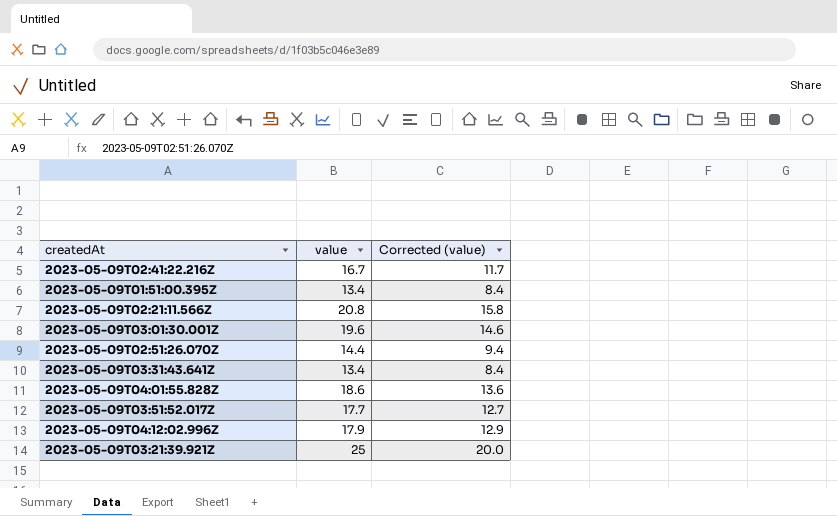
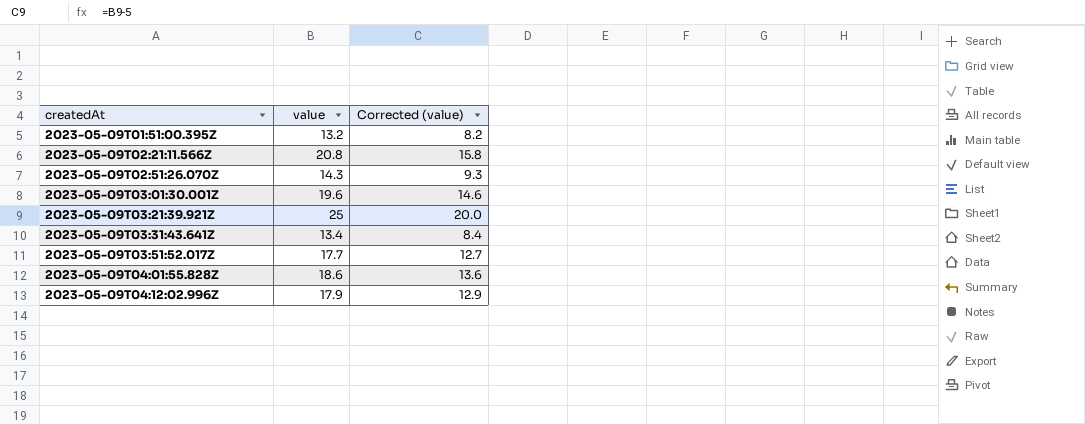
row order: none -> createdAt ascending
row 2023-05-09T02:41:22.216Z: 16.7 | 11.7 -> none
2023-05-09T01:51:00.395Z | value: 13.4 -> 13.2
2023-05-09T01:51:00.395Z | Corrected (value): 8.4 -> 8.2
2023-05-09T02:51:26.070Z | value: 14.4 -> 14.3
2023-05-09T02:51:26.070Z | Corrected (value): 9.4 -> 9.3

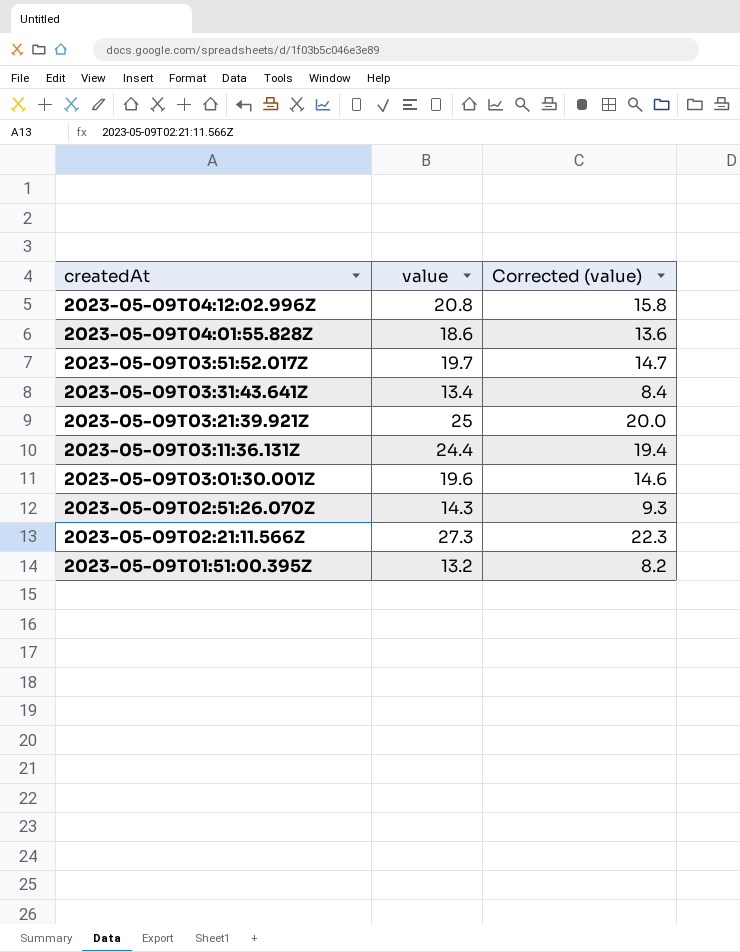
row order: createdAt ascending -> createdAt descending
2023-05-09T04:12:02.996Z | value: 17.9 -> 20.8
2023-05-09T04:12:02.996Z | Corrected (value): 12.9 -> 15.8
2023-05-09T03:51:52.017Z | value: 17.7 -> 19.7
2023-05-09T03:51:52.017Z | Corrected (value): 12.7 -> 14.7
row 2023-05-09T03:11:36.131Z: none -> 24.4 | 19.4
2023-05-09T02:21:11.566Z | value: 20.8 -> 27.3
2023-05-09T02:21:11.566Z | Corrected (value): 15.8 -> 22.3

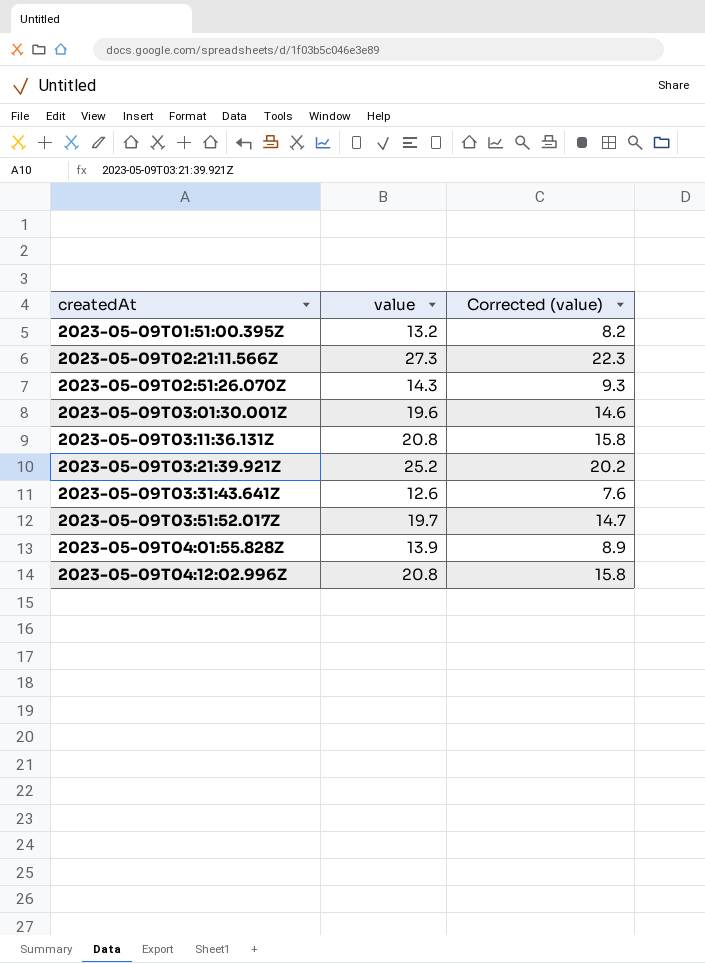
row order: createdAt descending -> createdAt ascending
2023-05-09T03:11:36.131Z | value: 24.4 -> 20.8
2023-05-09T03:11:36.131Z | Corrected (value): 19.4 -> 15.8
2023-05-09T03:21:39.921Z | value: 25 -> 25.2
2023-05-09T03:21:39.921Z | Corrected (value): 20.0 -> 20.2
2023-05-09T03:31:43.641Z | value: 13.4 -> 12.6
2023-05-09T03:31:43.641Z | Corrected (value): 8.4 -> 7.6
2023-05-09T04:01:55.828Z | value: 18.6 -> 13.9
2023-05-09T04:01:55.828Z | Corrected (value): 13.6 -> 8.9

